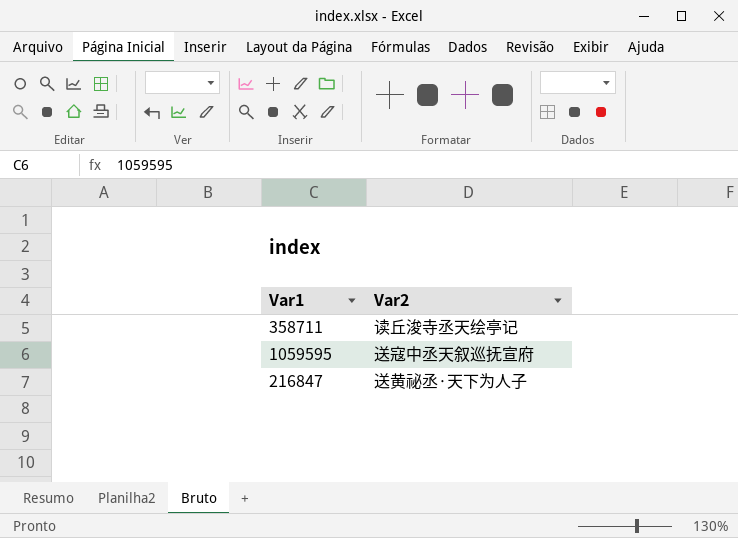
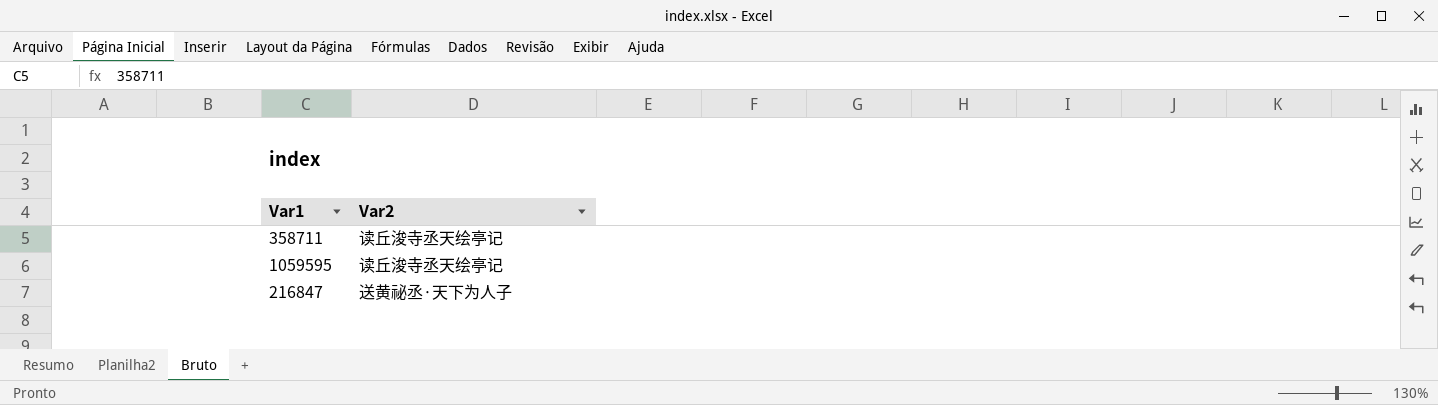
1059595 | Var2: 送寇中丞天叙巡抚宣府 -> 读丘浚寺丞天绘亭记

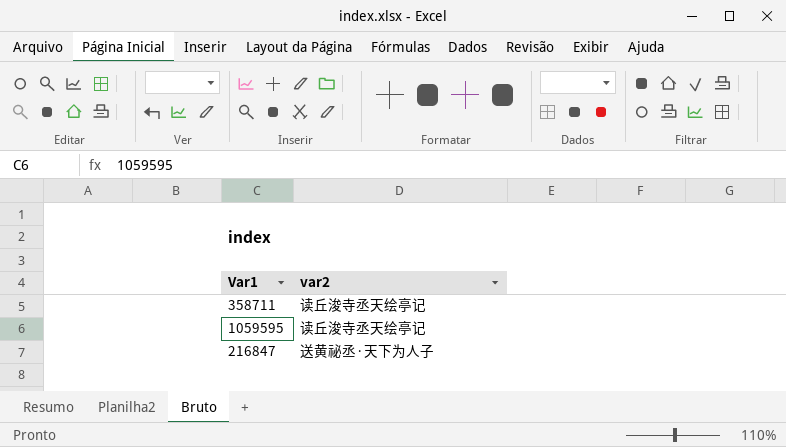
column name: Var2 -> var2

